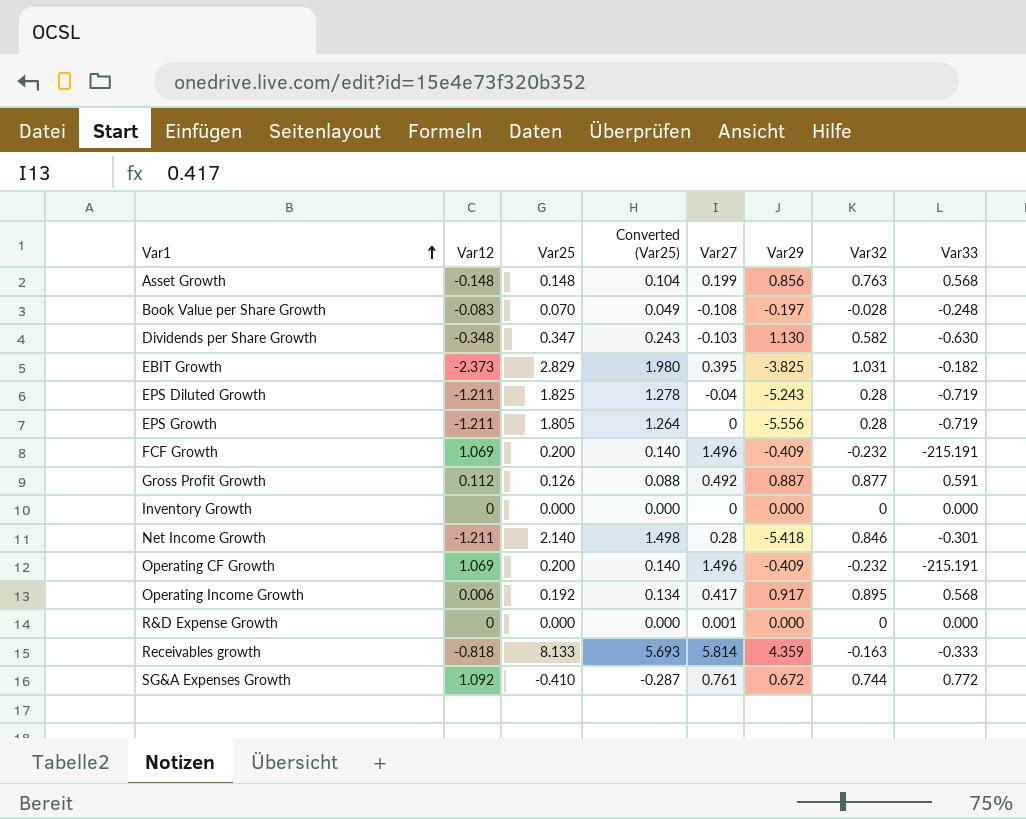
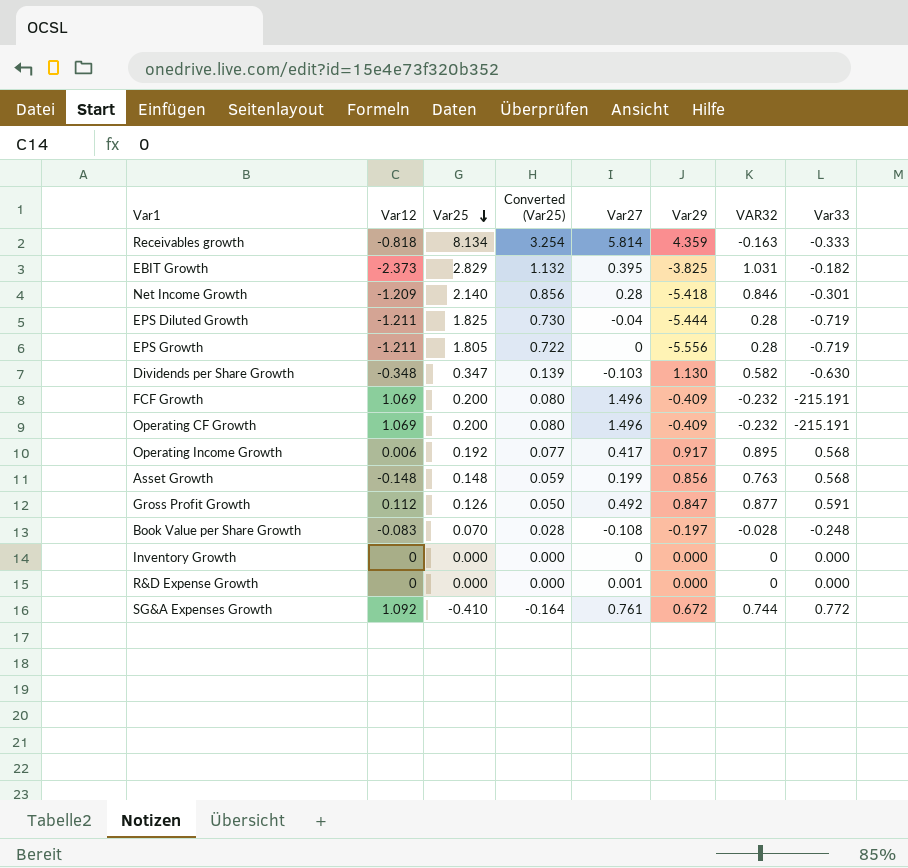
row order: Var1 ascending -> Var25 descending
column Converted (Var25) | formula: [Var25] * 0.7 -> [Var25] * 0.4
column name: Var32 -> VAR32
Receivables growth | Var25: 8.133 -> 8.134
Net Income Growth | Var12: -1.211 -> -1.209
EPS Diluted Growth | Var29: -5.243 -> -5.444
Gross Profit Growth | Var29: 0.887 -> 0.847

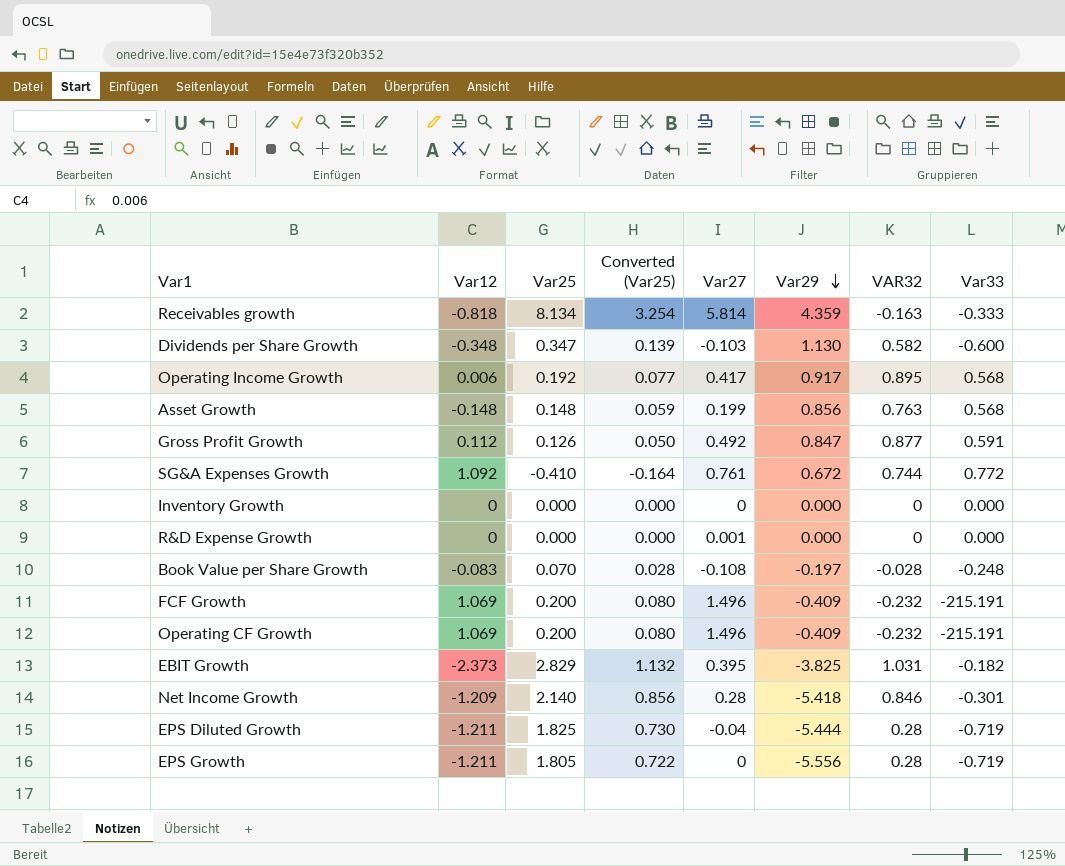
row order: Var25 descending -> Var29 descending
Dividends per Share Growth | Var33: -0.630 -> -0.600

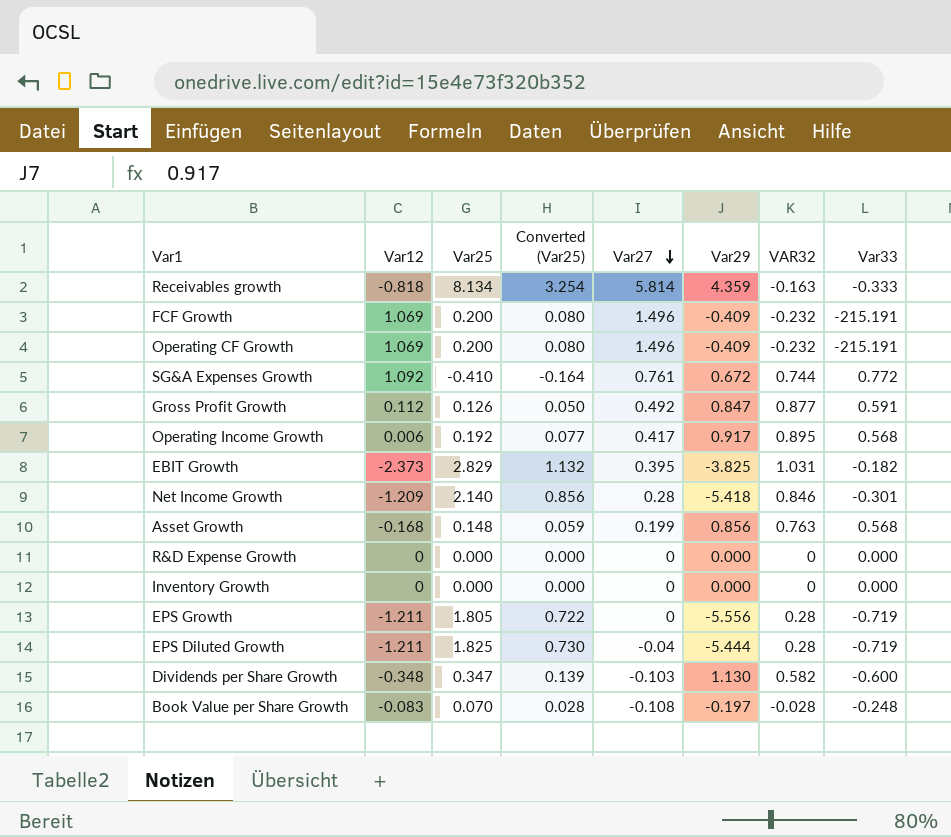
row order: Var29 descending -> Var27 descending
Asset Growth | Var12: -0.148 -> -0.168
R&D Expense Growth | Var27: 0.001 -> 0

